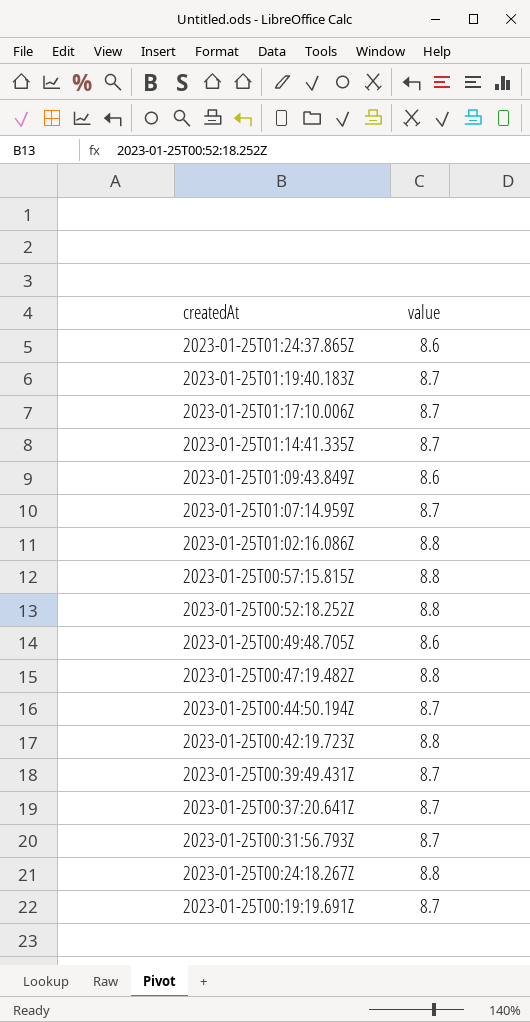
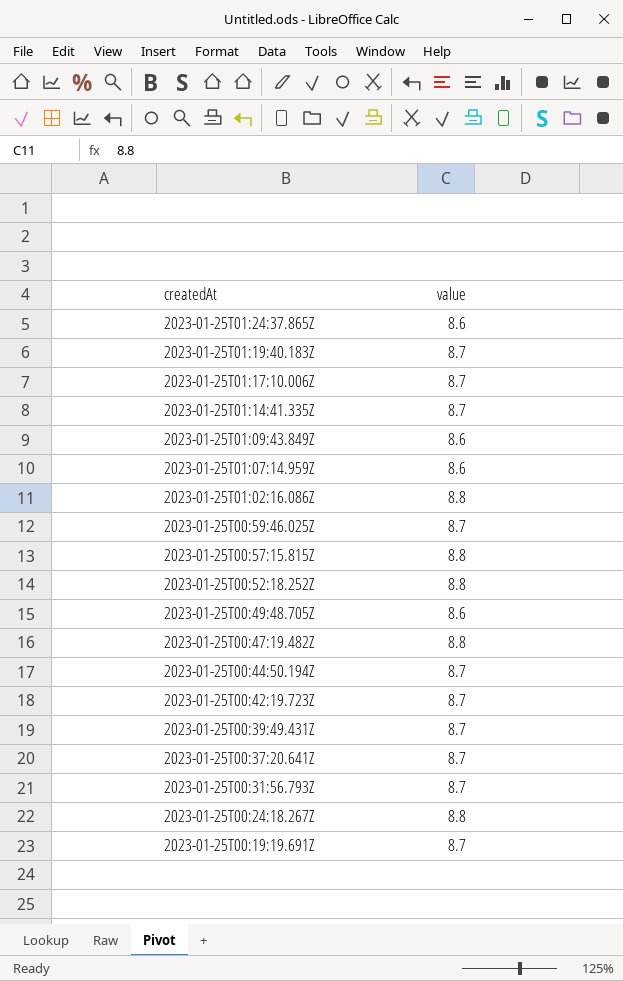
2023-01-25T01:07:14.959Z | value: 8.7 -> 8.6
row 2023-01-25T00:59:46.025Z: none -> 8.7
2023-01-25T00:42:19.723Z | value: 8.8 -> 8.7

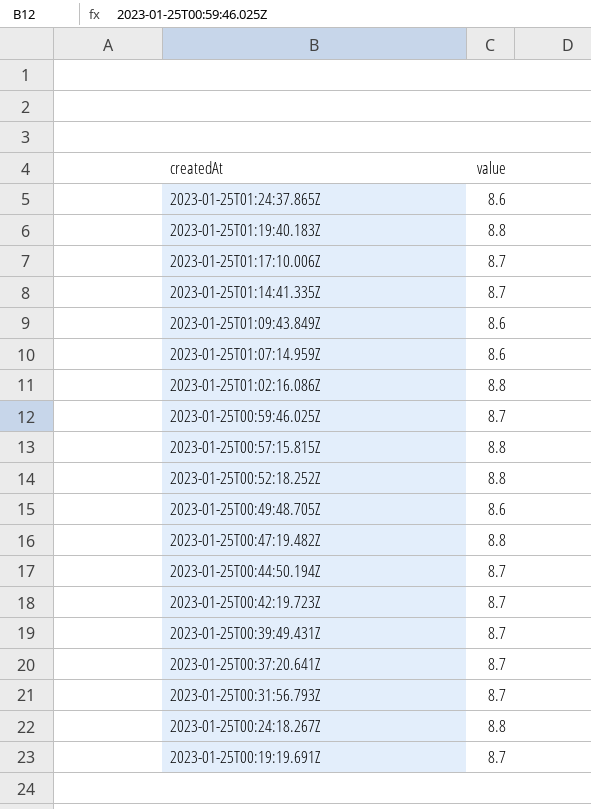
2023-01-25T01:19:40.183Z | value: 8.7 -> 8.8

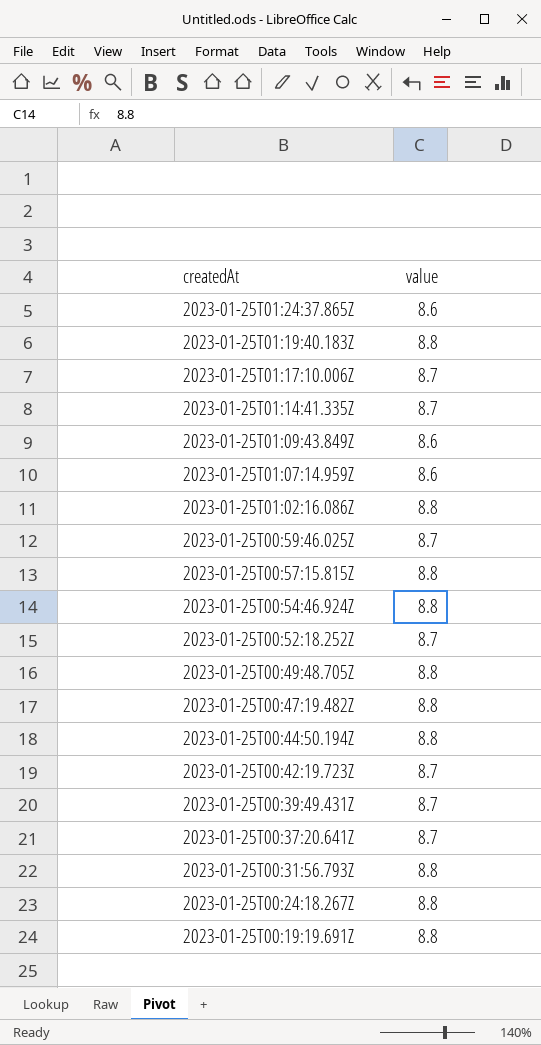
row 2023-01-25T00:54:46.924Z: none -> 8.8
2023-01-25T00:52:18.252Z | value: 8.8 -> 8.7
2023-01-25T00:49:48.705Z | value: 8.6 -> 8.8
2023-01-25T00:44:50.194Z | value: 8.7 -> 8.8
2023-01-25T00:31:56.793Z | value: 8.7 -> 8.8
2023-01-25T00:19:19.691Z | value: 8.7 -> 8.8

